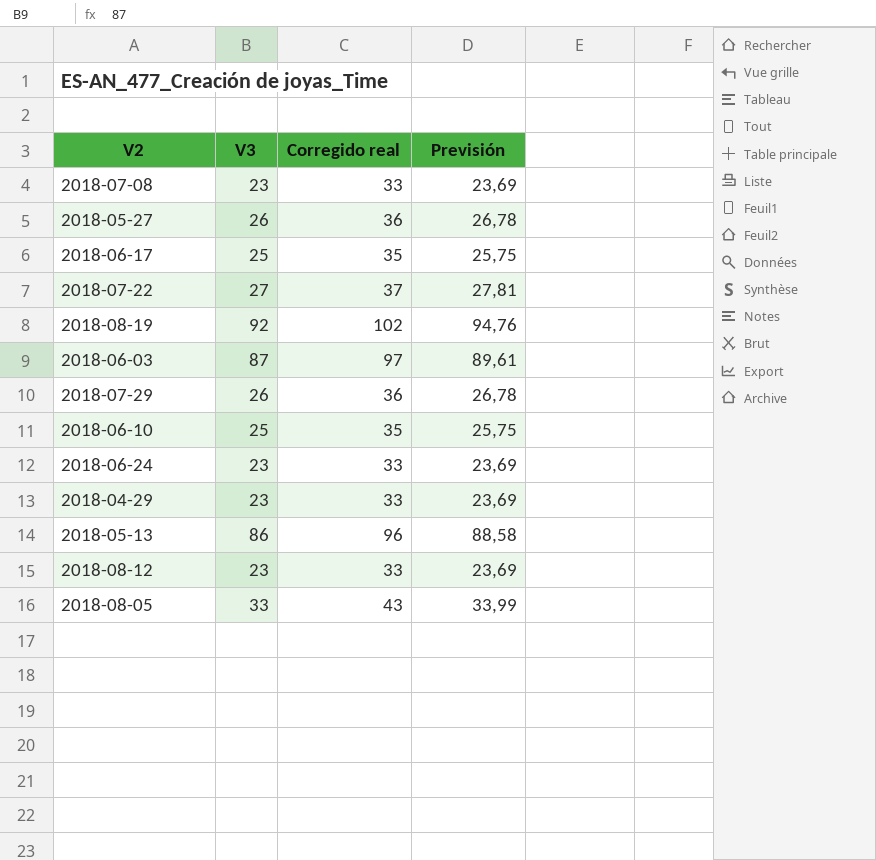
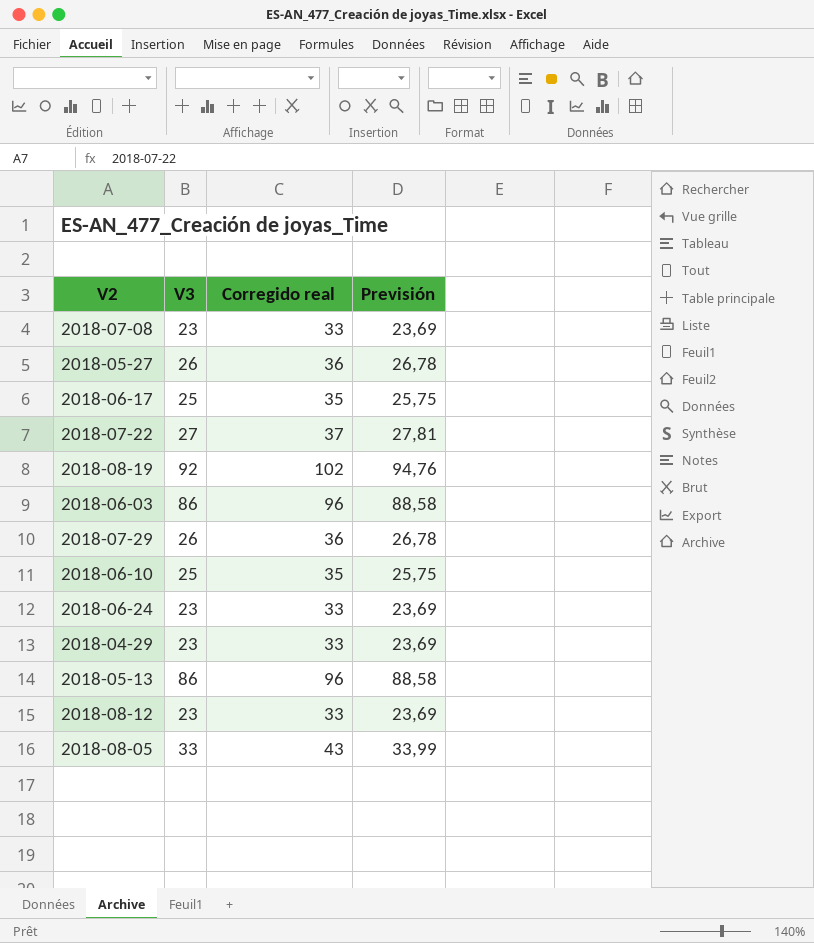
2018-06-03 | V3: 87 -> 86
2018-06-03 | Corregido real: 97 -> 96
2018-06-03 | Previsión: 89,61 -> 88,58

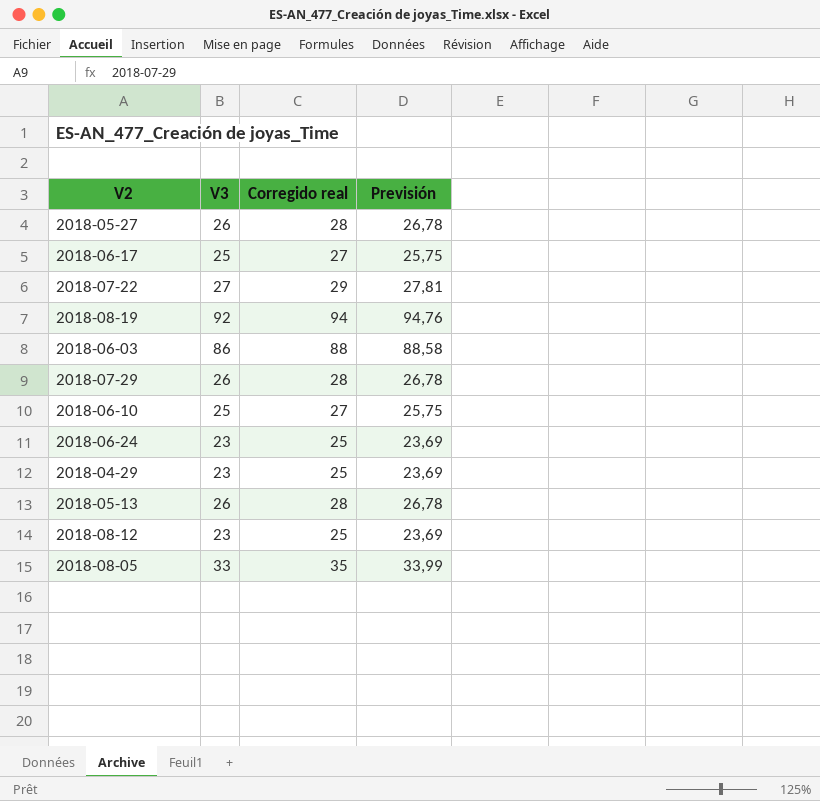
column Corregido real | formula: [V3] + 10 -> [V3] + 2
row 2018-07-08: 23 | 33 | 23,69 -> none
2018-05-13 | V3: 86 -> 26
2018-05-13 | Previsión: 88,58 -> 26,78

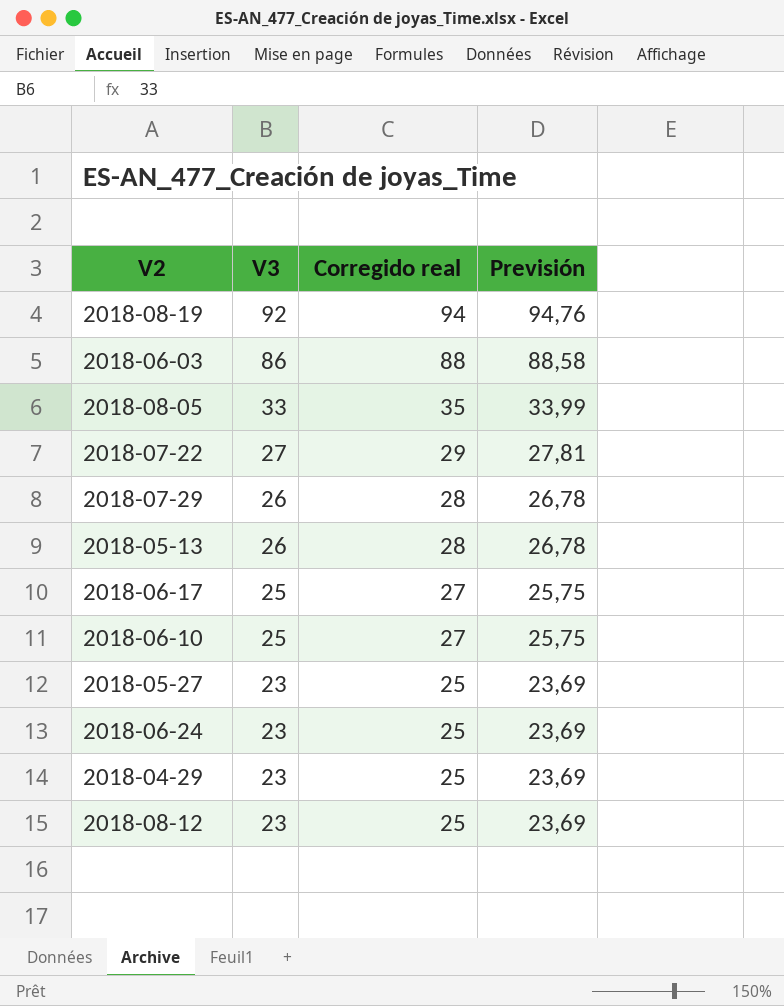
row order: none -> V3 descending
2018-05-27 | V3: 26 -> 23
2018-05-27 | Corregido real: 28 -> 25
2018-05-27 | Previsión: 26,78 -> 23,69

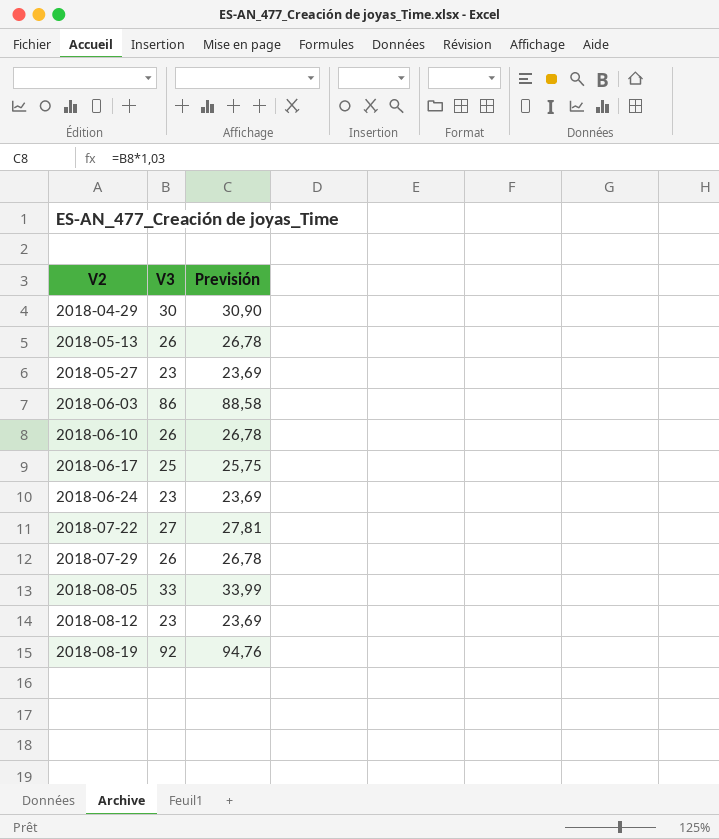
row order: V3 descending -> V2 ascending
column Corregido real | formula: [V3] + 2 -> none
2018-04-29 | V3: 23 -> 30
2018-04-29 | Previsión: 23,69 -> 30,90
2018-06-10 | V3: 25 -> 26
2018-06-10 | Previsión: 25,75 -> 26,78

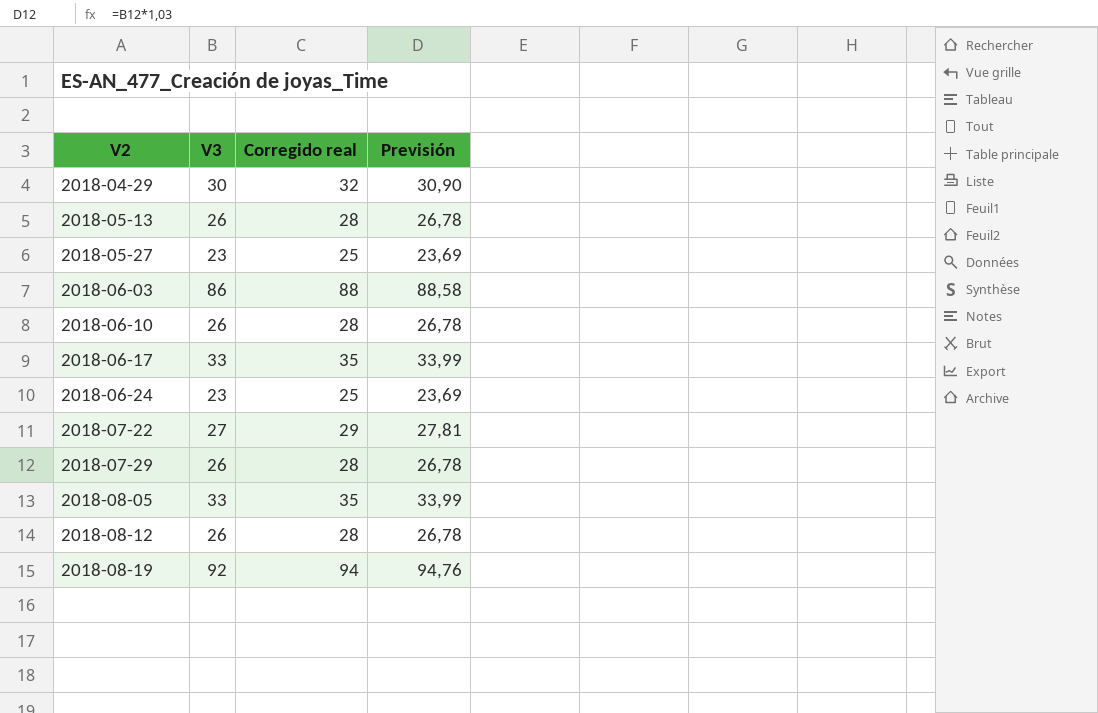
column Corregido real | formula: none -> [V3] + 2
2018-06-17 | V3: 25 -> 33
2018-06-17 | Previsión: 25,75 -> 33,99
2018-08-12 | V3: 23 -> 26
2018-08-12 | Previsión: 23,69 -> 26,78

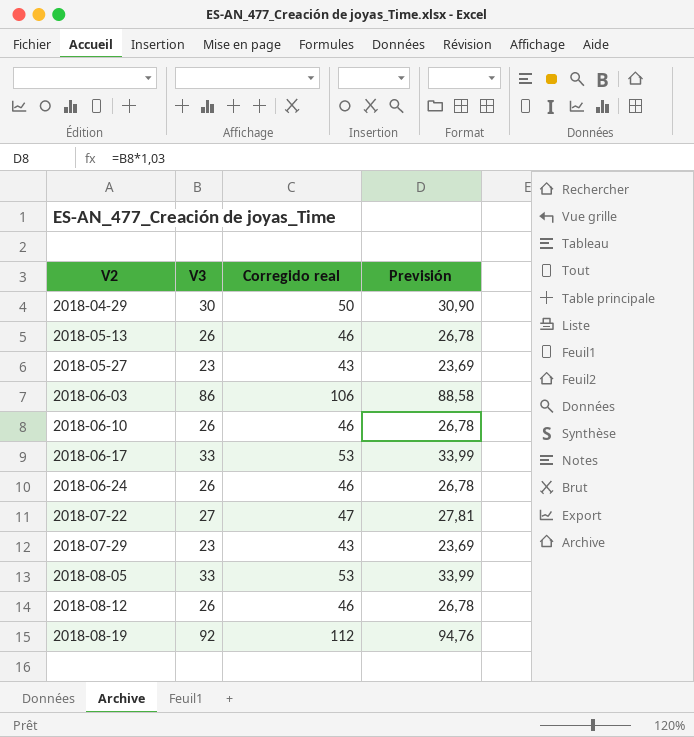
column Corregido real | formula: [V3] + 2 -> [V3] + 20
2018-06-24 | V3: 23 -> 26
2018-06-24 | Previsión: 23,69 -> 26,78
2018-07-29 | V3: 26 -> 23
2018-07-29 | Previsión: 26,78 -> 23,69

